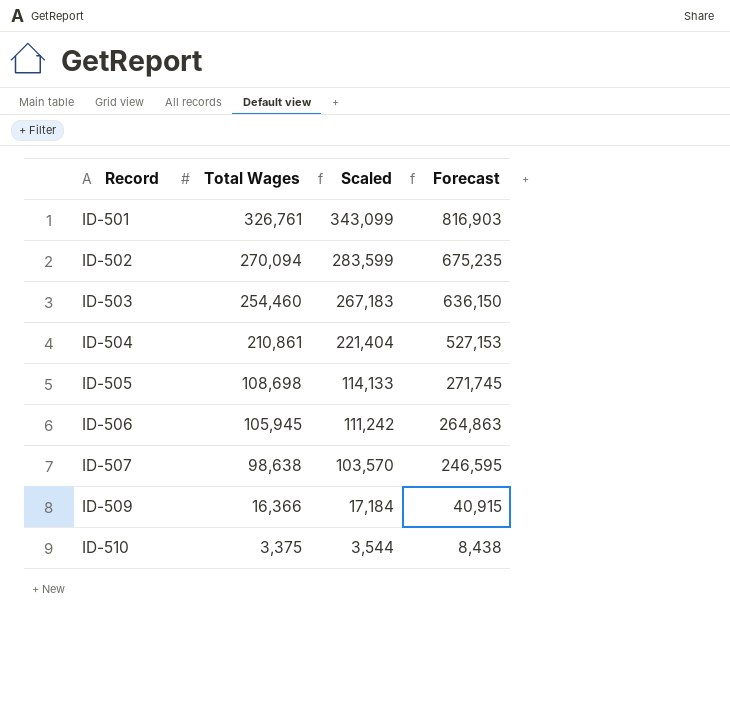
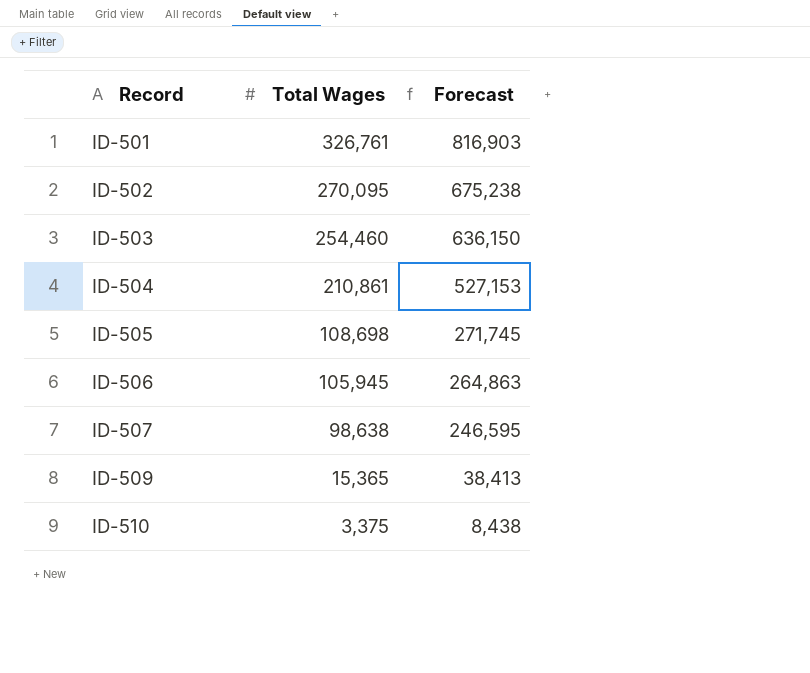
column Scaled | formula: [Total Wages] * 1.05 -> none
ID-502 | Total Wages: 270,094 -> 270,095
ID-502 | Forecast: 675,235 -> 675,238
ID-509 | Total Wages: 16,366 -> 15,365
ID-509 | Forecast: 40,915 -> 38,413

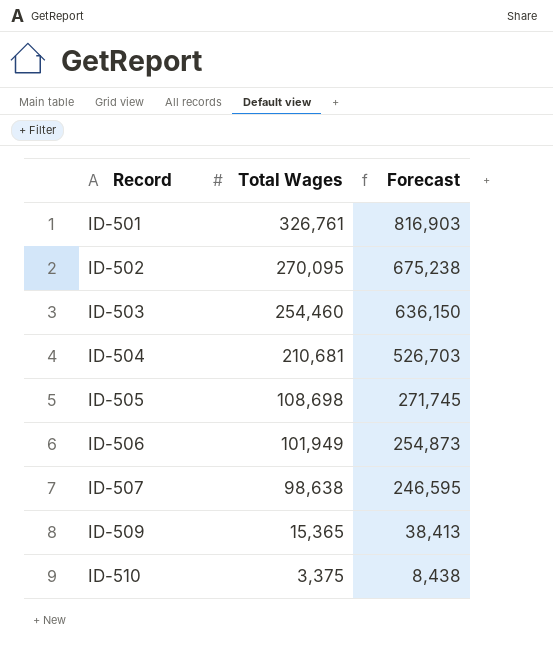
ID-504 | Total Wages: 210,861 -> 210,681
ID-504 | Forecast: 527,153 -> 526,703
ID-506 | Total Wages: 105,945 -> 101,949
ID-506 | Forecast: 264,863 -> 254,873

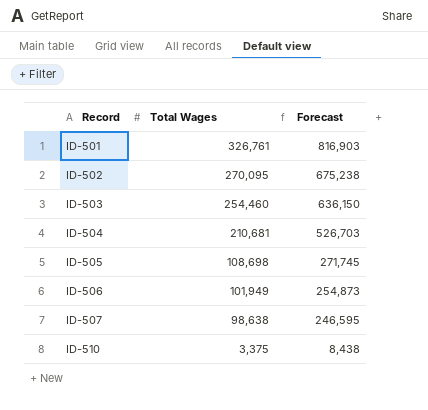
row ID-509: 15,365 | 38,413 -> none

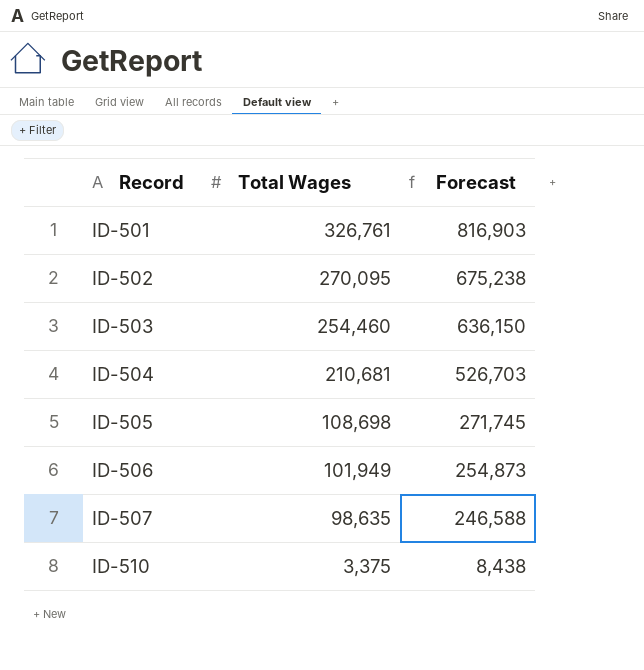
ID-507 | Total Wages: 98,638 -> 98,635
ID-507 | Forecast: 246,595 -> 246,588

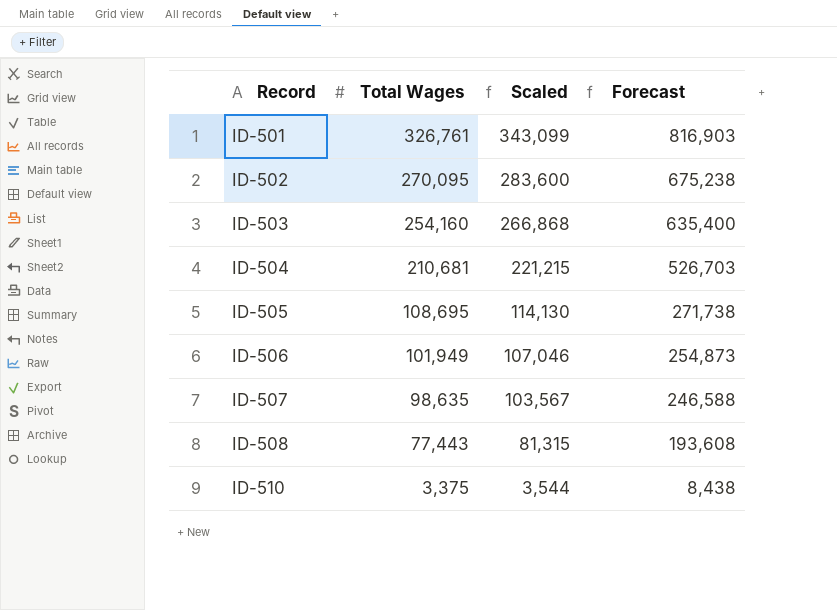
column Scaled | formula: none -> [Total Wages] * 1.05
ID-503 | Total Wages: 254,460 -> 254,160
ID-503 | Forecast: 636,150 -> 635,400
ID-505 | Total Wages: 108,698 -> 108,695
ID-505 | Forecast: 271,745 -> 271,738
row ID-508: none -> 77,443 | 81,315 | 193,608

